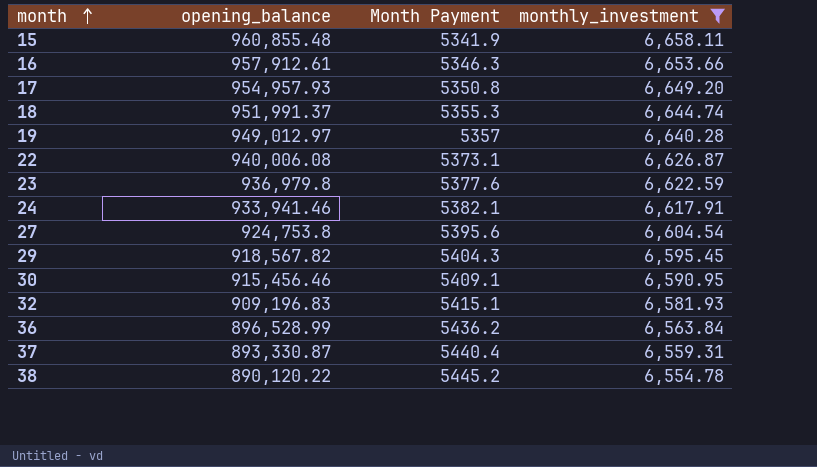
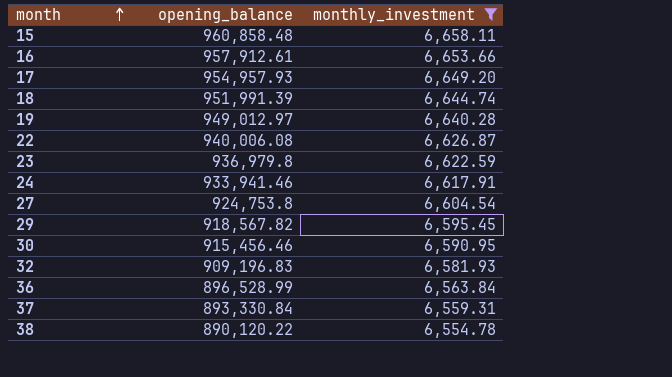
column Month Payment | position: 3 -> none
15 | opening_balance: 960,855.48 -> 960,858.48
18 | opening_balance: 951,991.37 -> 951,991.39
37 | opening_balance: 893,330.87 -> 893,330.84

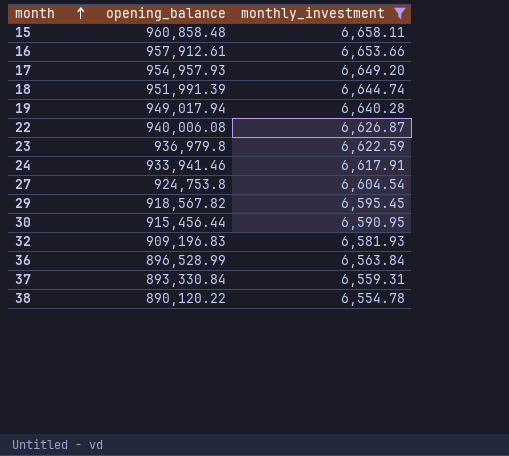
19 | opening_balance: 949,012.97 -> 949,017.94
30 | opening_balance: 915,456.46 -> 915,456.44

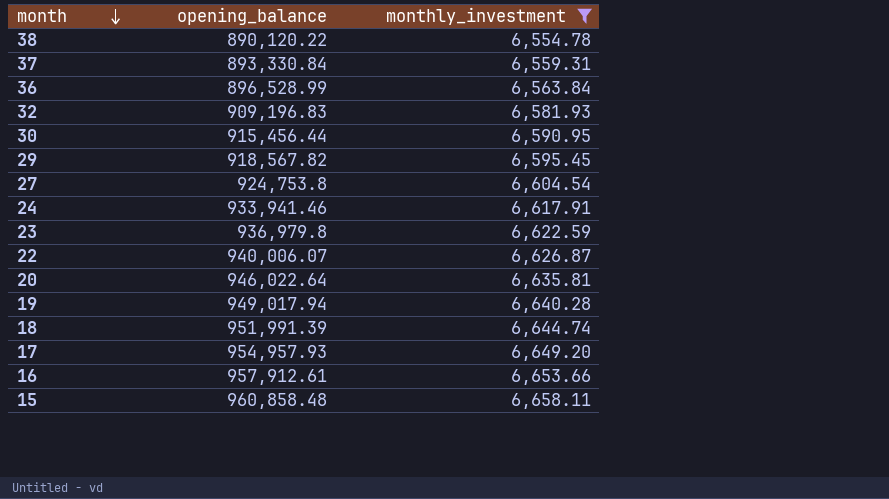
row order: month ascending -> month descending
22 | opening_balance: 940,006.08 -> 940,006.07
row 20: none -> 946,022.64 | 6,635.81

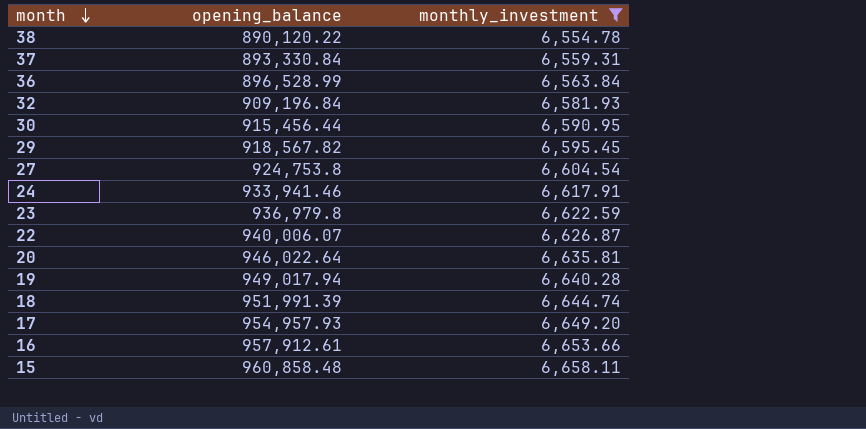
32 | opening_balance: 909,196.83 -> 909,196.84

